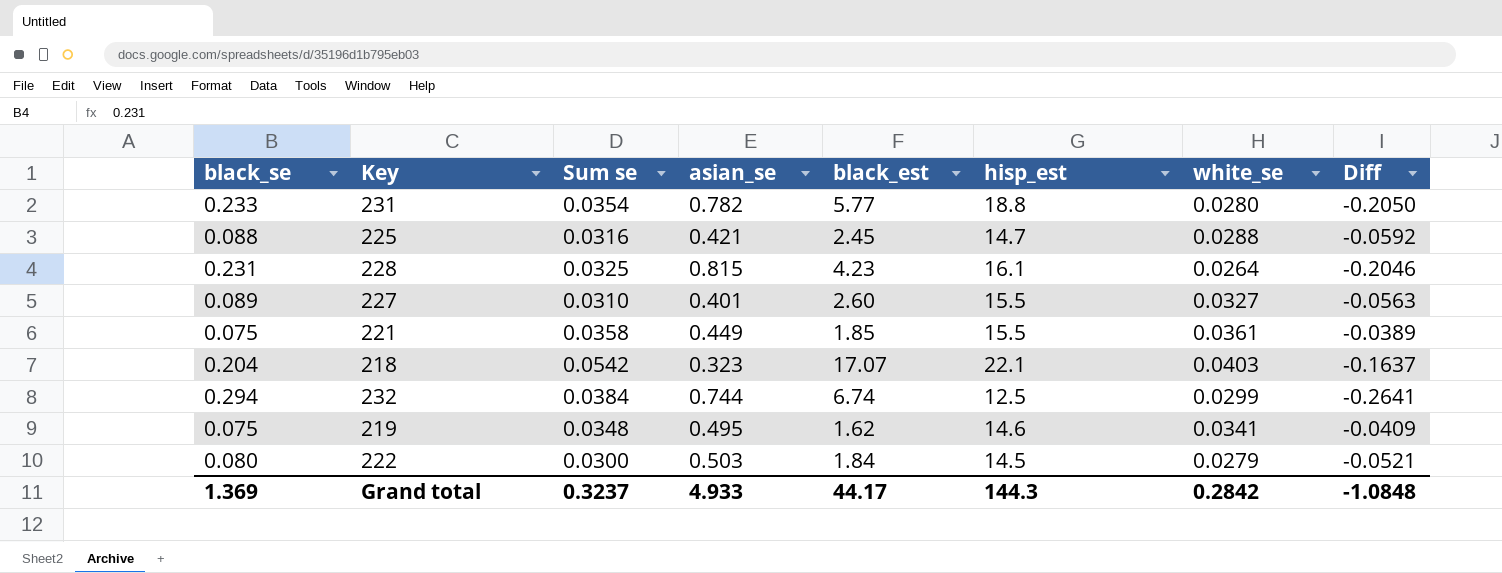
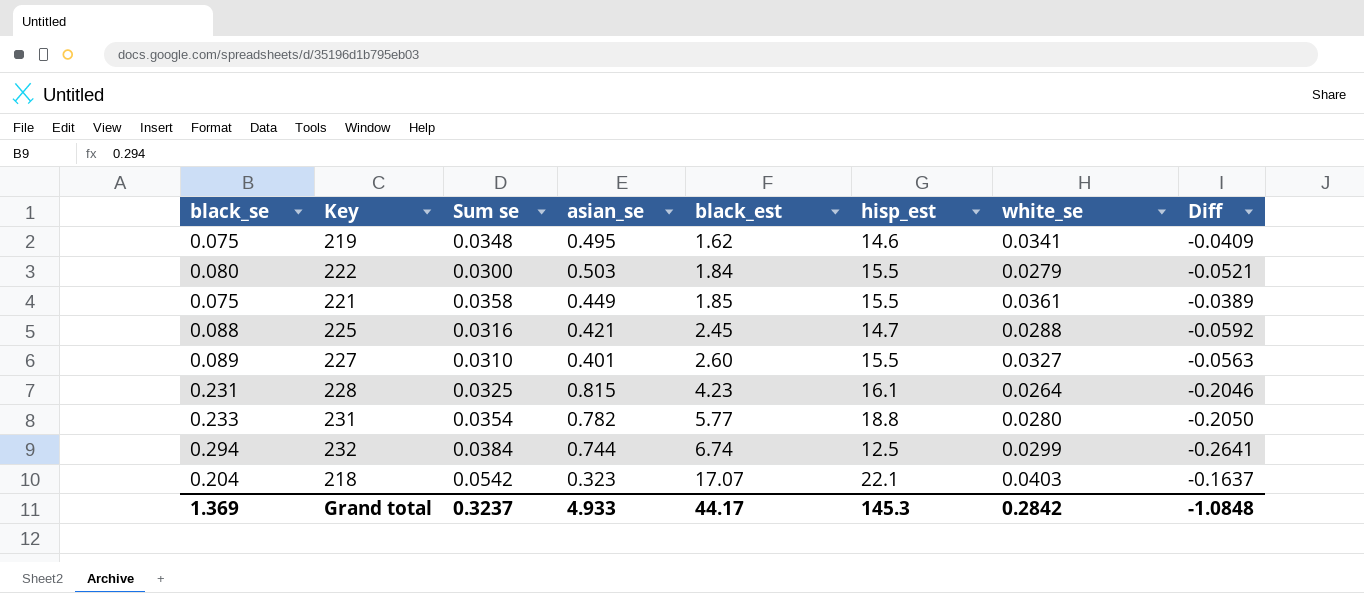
row order: none -> black_est ascending
222 | hisp_est: 14.5 -> 15.5
Grand total | hisp_est: 144.3 -> 145.3

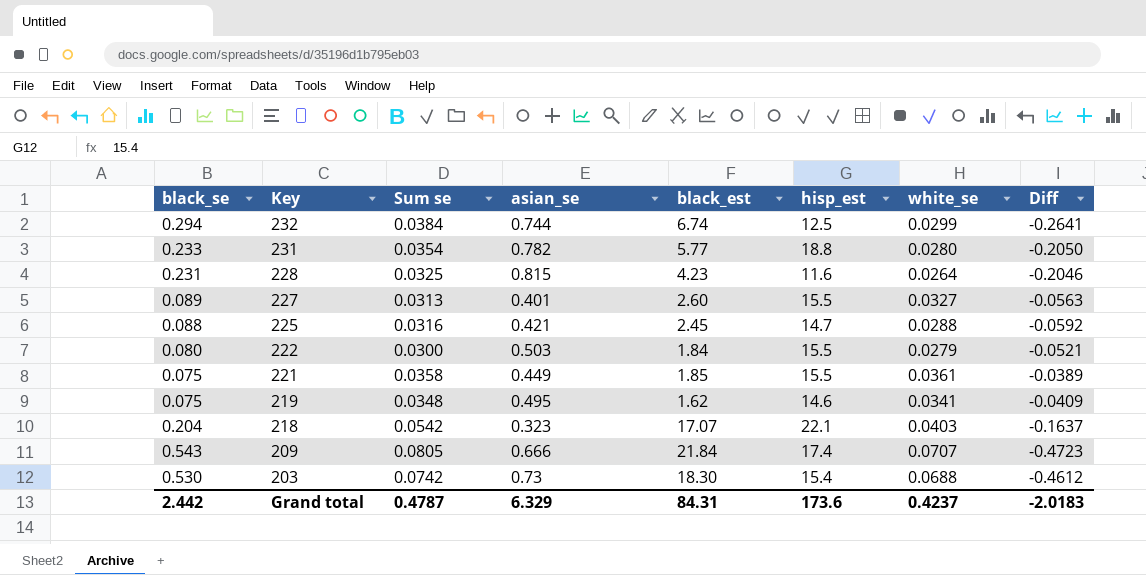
row order: black_est ascending -> Key descending
228 | hisp_est: 16.1 -> 11.6
227 | Sum se: 0.0310 -> 0.0313
row 209: none -> 0.543 | 0.0805 | 0.666 | 21.84 | 17.4 | 0.0707 | -0.4723
row 203: none -> 0.530 | 0.0742 | 0.73 | 18.30 | 15.4 | 0.0688 | -0.4612
Grand total | black_se: 1.369 -> 2.442
Grand total | Sum se: 0.3237 -> 0.4787
Grand total | asian_se: 4.933 -> 6.329
Grand total | black_est: 44.17 -> 84.31
Grand total | hisp_est: 145.3 -> 173.6
Grand total | white_se: 0.2842 -> 0.4237
Grand total | Diff: -1.0848 -> -2.0183

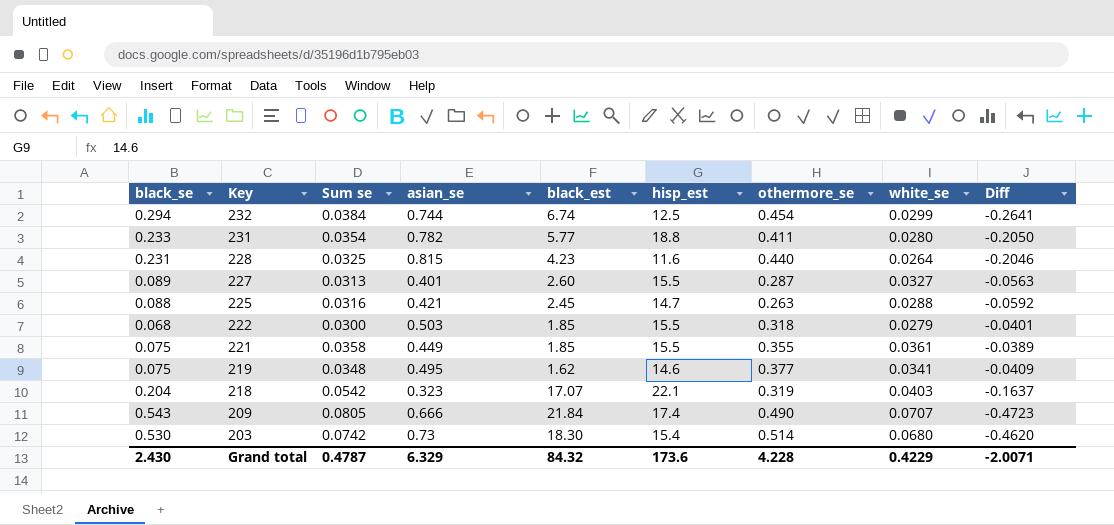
column othermore_se | position: none -> 7
222 | black_se: 0.080 -> 0.068
222 | black_est: 1.84 -> 1.85
222 | Diff: -0.0521 -> -0.0401
203 | white_se: 0.0688 -> 0.0680
203 | Diff: -0.4612 -> -0.4620
Grand total | black_se: 2.442 -> 2.430
Grand total | black_est: 84.31 -> 84.32
Grand total | white_se: 0.4237 -> 0.4229
Grand total | Diff: -2.0183 -> -2.0071

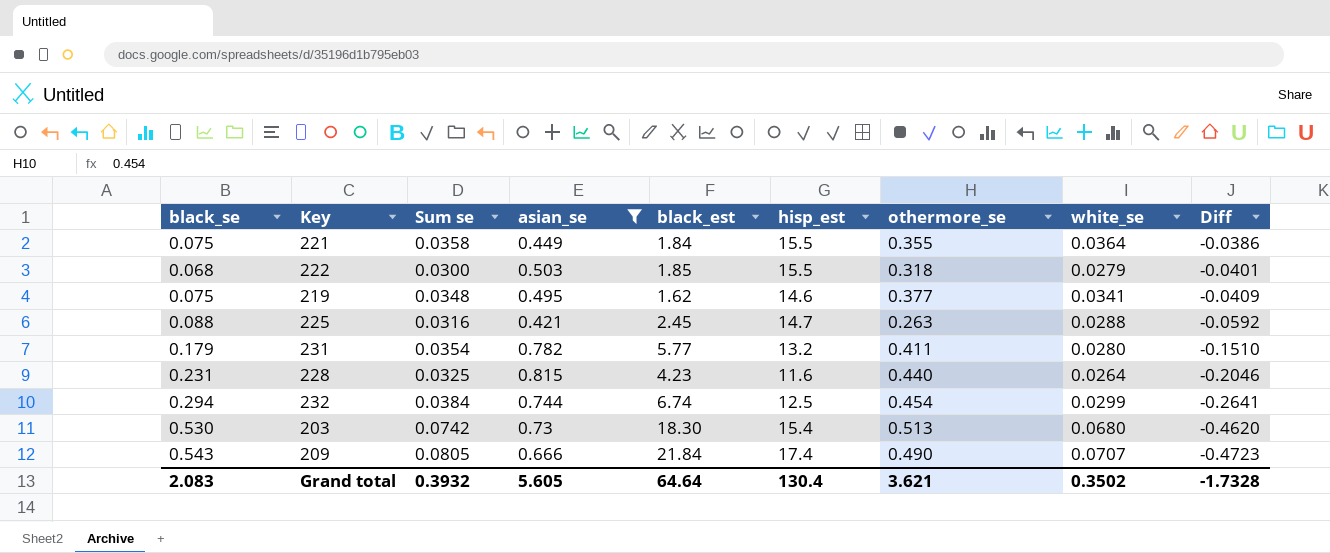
filter: none -> asian_se >= 0.421
row order: Key descending -> Diff descending
221 | black_est: 1.85 -> 1.84
221 | white_se: 0.0361 -> 0.0364
221 | Diff: -0.0389 -> -0.0386
231 | black_se: 0.233 -> 0.179
231 | hisp_est: 18.8 -> 13.2
231 | Diff: -0.2050 -> -0.1510
203 | othermore_se: 0.514 -> 0.513
Grand total | black_se: 2.430 -> 2.083
Grand total | Sum se: 0.4787 -> 0.3932
Grand total | asian_se: 6.329 -> 5.605
Grand total | black_est: 84.32 -> 64.64
Grand total | hisp_est: 173.6 -> 130.4
Grand total | othermore_se: 4.228 -> 3.621
Grand total | white_se: 0.4229 -> 0.3502
Grand total | Diff: -2.0071 -> -1.7328

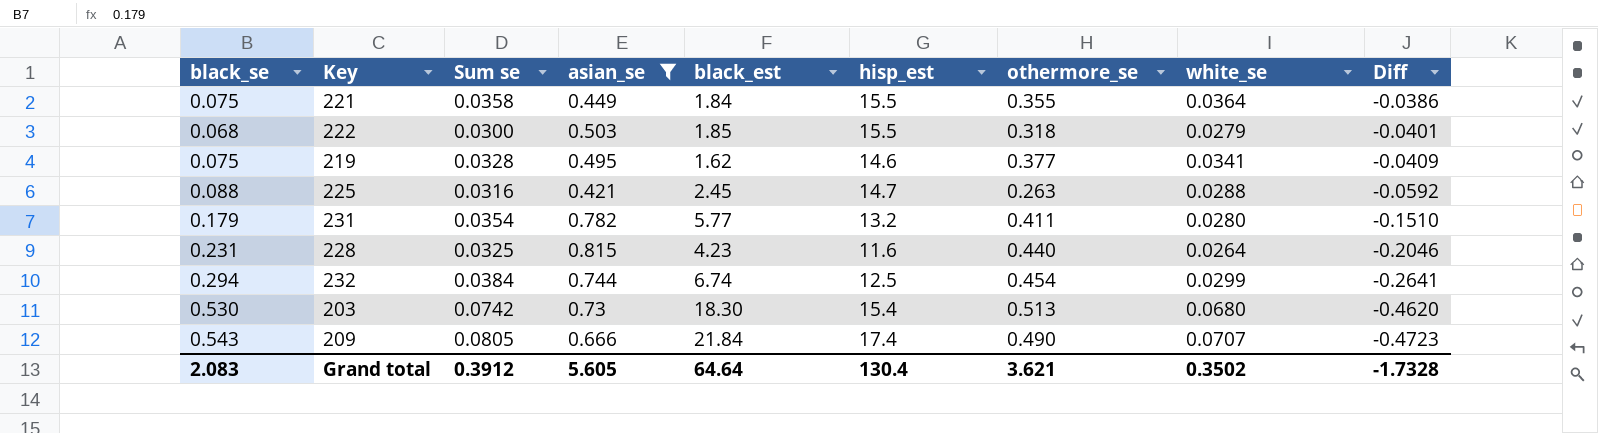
219 | Sum se: 0.0348 -> 0.0328
Grand total | Sum se: 0.3932 -> 0.3912

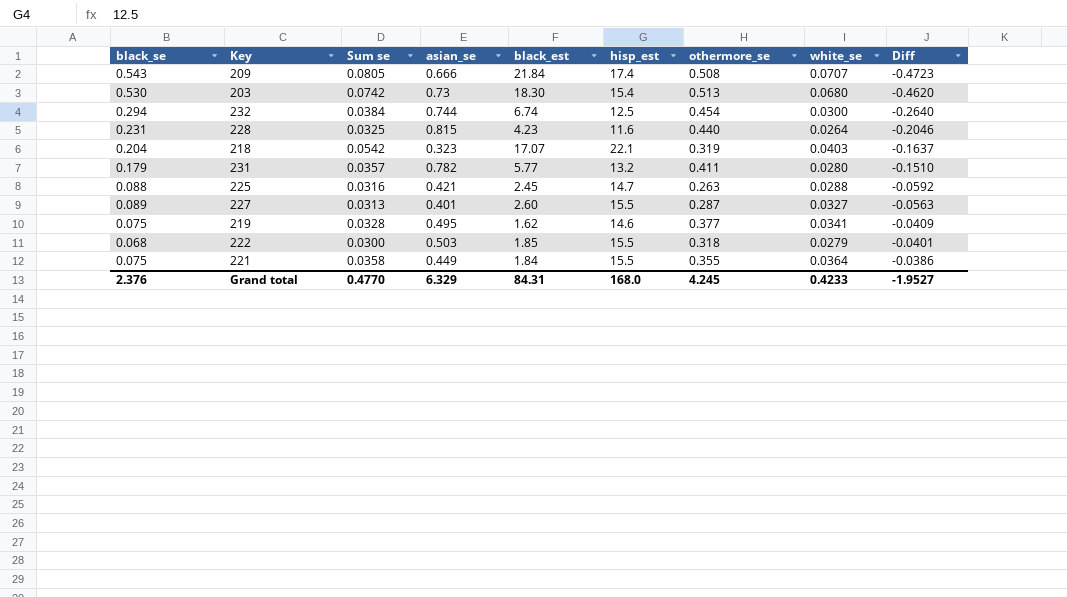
filter: asian_se >= 0.421 -> none
row order: Diff descending -> Diff ascending
209 | othermore_se: 0.490 -> 0.508
232 | white_se: 0.0299 -> 0.0300
232 | Diff: -0.2641 -> -0.2640
231 | Sum se: 0.0354 -> 0.0357
Grand total | black_se: 2.083 -> 2.376
Grand total | Sum se: 0.3912 -> 0.4770
Grand total | asian_se: 5.605 -> 6.329
Grand total | black_est: 64.64 -> 84.31
Grand total | hisp_est: 130.4 -> 168.0
Grand total | othermore_se: 3.621 -> 4.245
Grand total | white_se: 0.3502 -> 0.4233
Grand total | Diff: -1.7328 -> -1.9527

